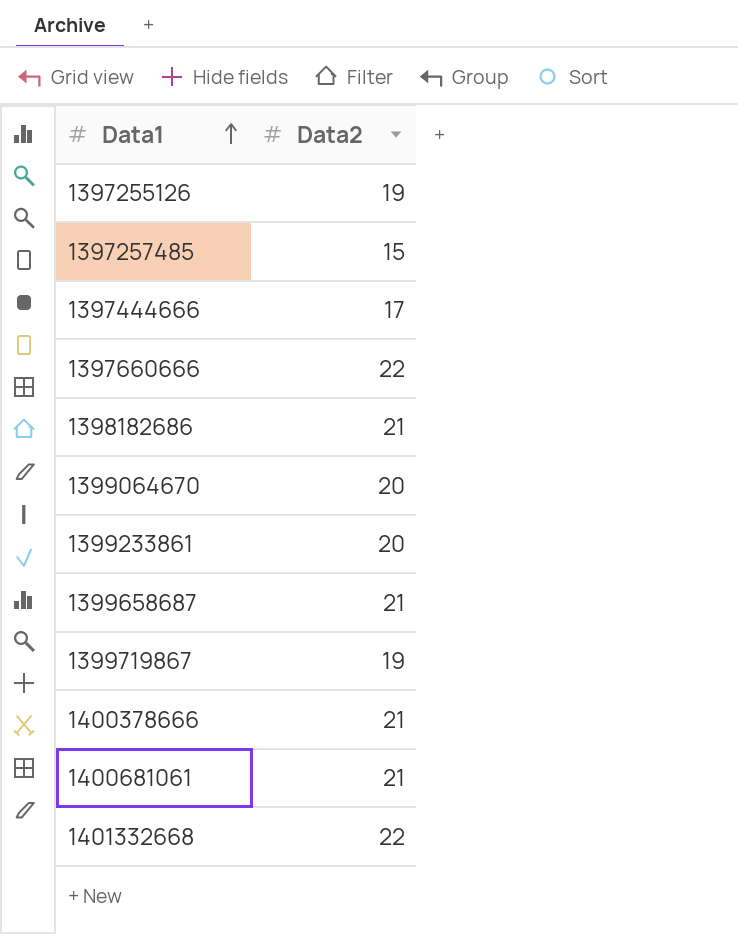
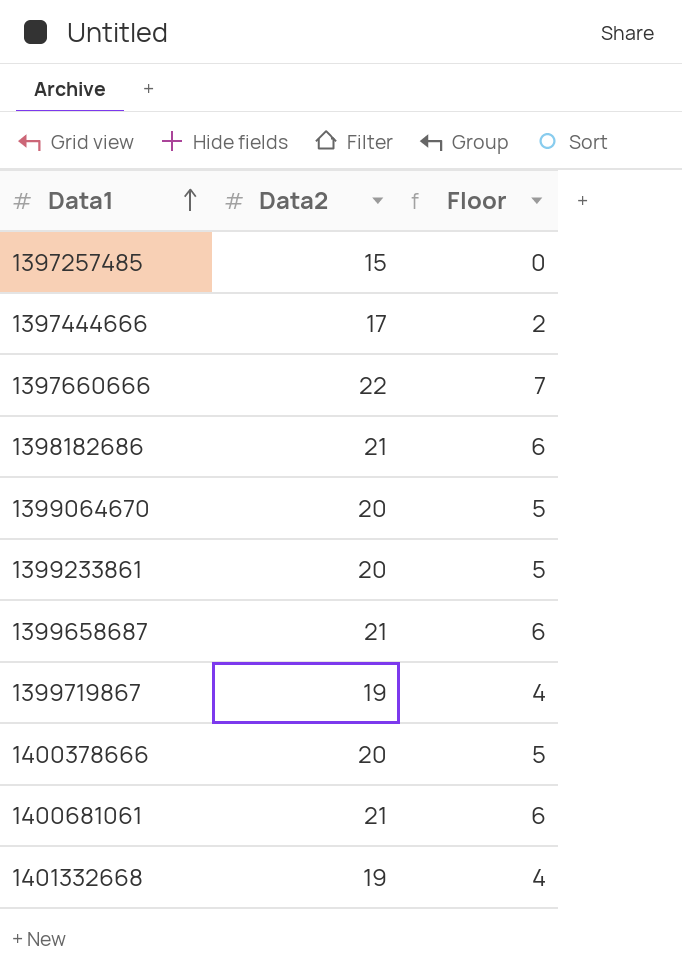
column Floor | formula: none -> [Data2] - 15
row 1397255126: 19 -> none
1400378666 | Data2: 21 -> 20
1401332668 | Data2: 22 -> 19

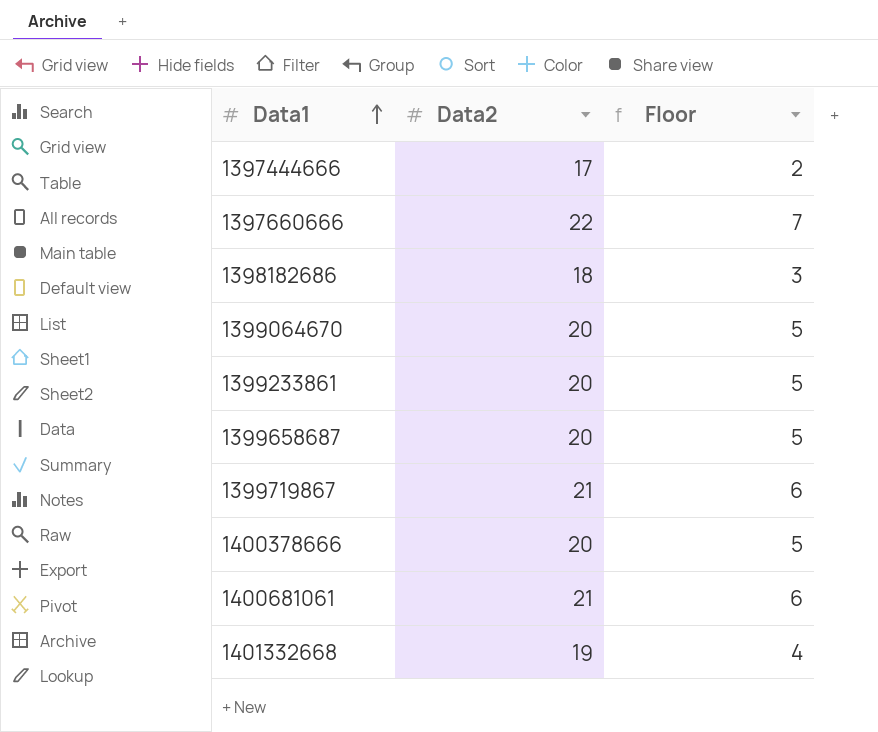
row 1397257485: 15 | 0 -> none
1398182686 | Data2: 21 -> 18
1398182686 | Floor: 6 -> 3
1399658687 | Data2: 21 -> 20
1399658687 | Floor: 6 -> 5
1399719867 | Data2: 19 -> 21
1399719867 | Floor: 4 -> 6

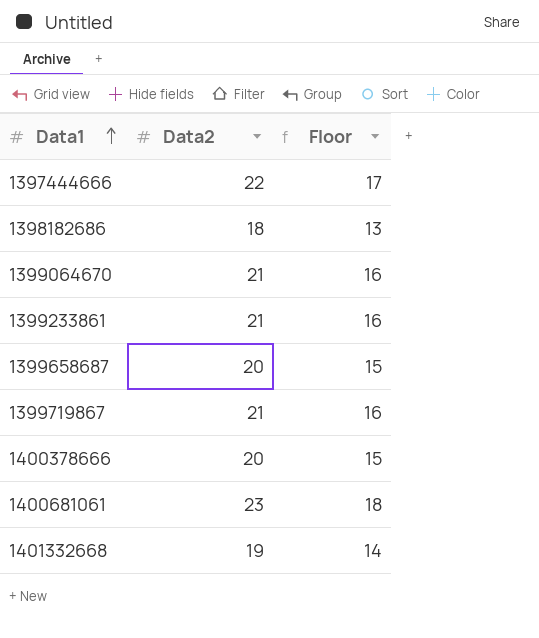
column Floor | formula: [Data2] - 15 -> [Data2] - 5
row 1397660666: 22 | 7 -> none
1397444666 | Data2: 17 -> 22
1399064670 | Data2: 20 -> 21
1399233861 | Data2: 20 -> 21
1400681061 | Data2: 21 -> 23

